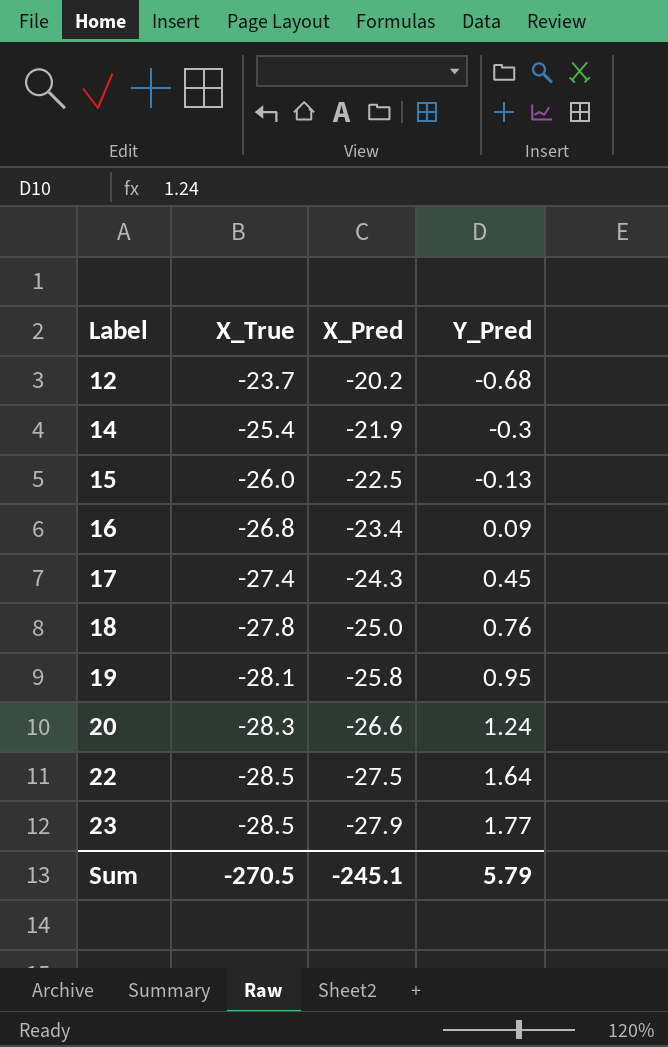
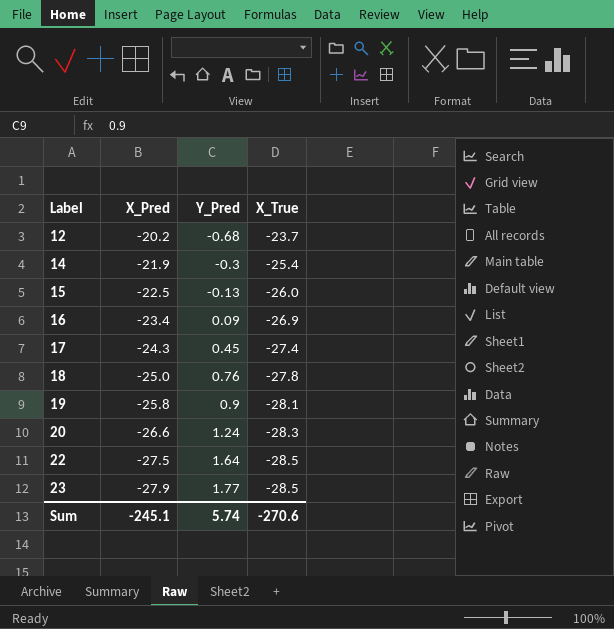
column X_True | position: 2 -> 4
16 | X_True: -26.8 -> -26.9
19 | Y_Pred: 0.95 -> 0.9
Sum | Y_Pred: 5.79 -> 5.74
Sum | X_True: -270.5 -> -270.6

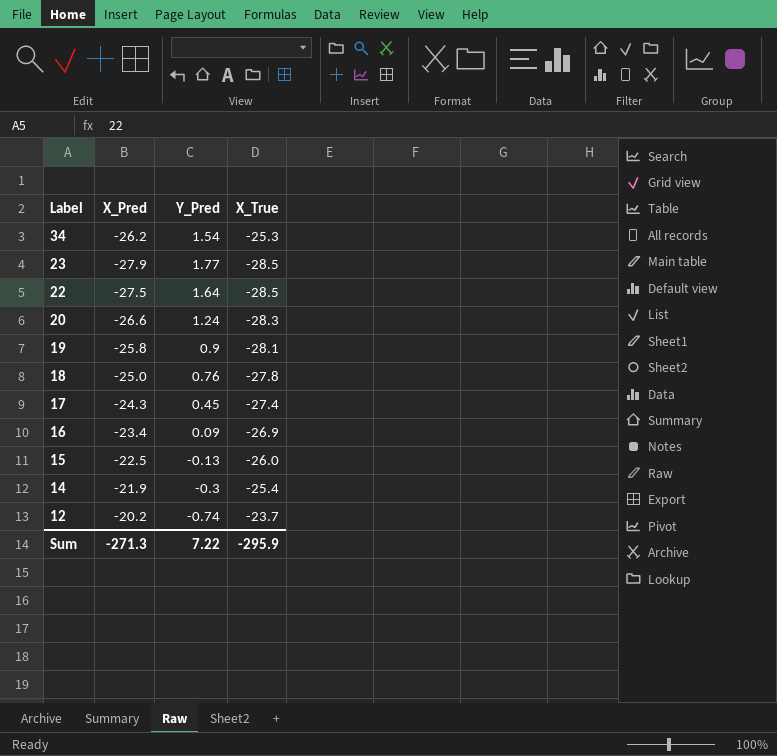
row order: Label ascending -> Label descending
row 34: none -> -26.2 | 1.54 | -25.3
12 | Y_Pred: -0.68 -> -0.74
Sum | X_Pred: -245.1 -> -271.3
Sum | Y_Pred: 5.74 -> 7.22
Sum | X_True: -270.6 -> -295.9

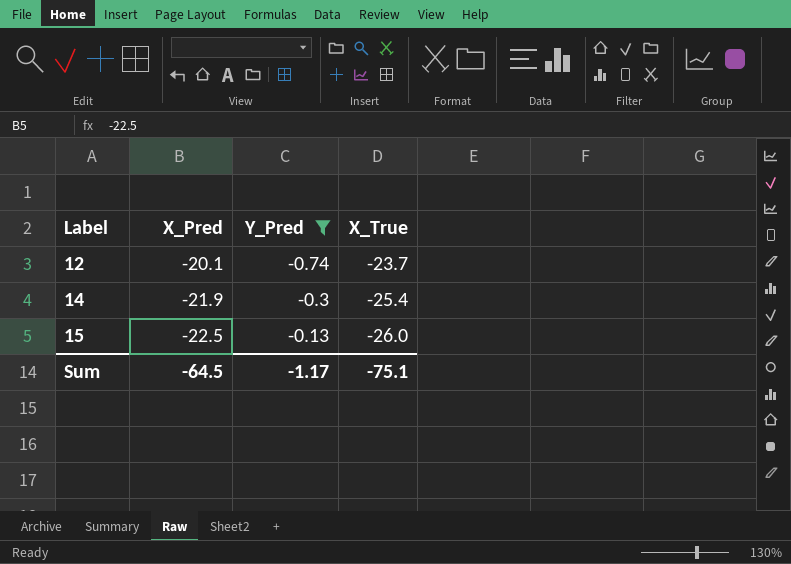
filter: none -> Y_Pred <= -0.13
row order: Label descending -> Label ascending
12 | X_Pred: -20.2 -> -20.1
Sum | X_Pred: -271.3 -> -64.5
Sum | Y_Pred: 7.22 -> -1.17
Sum | X_True: -295.9 -> -75.1

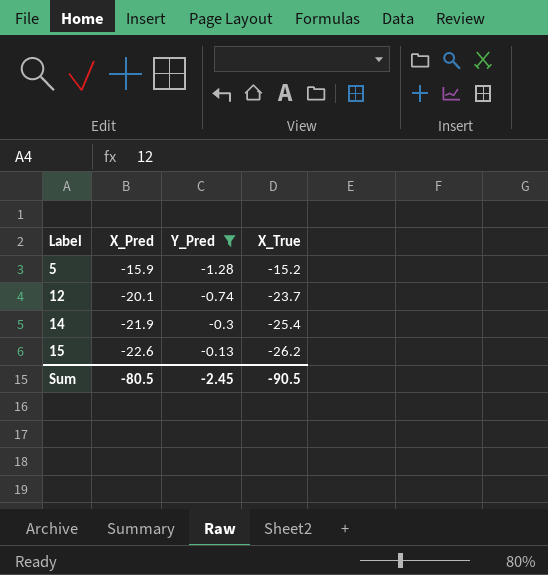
row 5: none -> -15.9 | -1.28 | -15.2
15 | X_Pred: -22.5 -> -22.6
15 | X_True: -26.0 -> -26.2
Sum | X_Pred: -64.5 -> -80.5
Sum | Y_Pred: -1.17 -> -2.45
Sum | X_True: -75.1 -> -90.5

